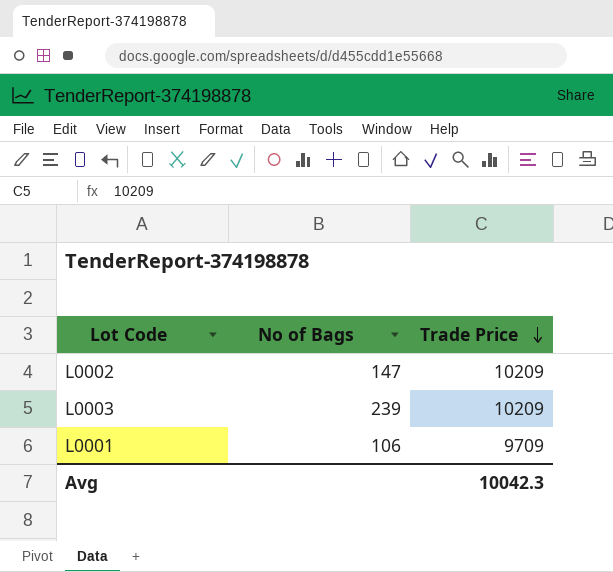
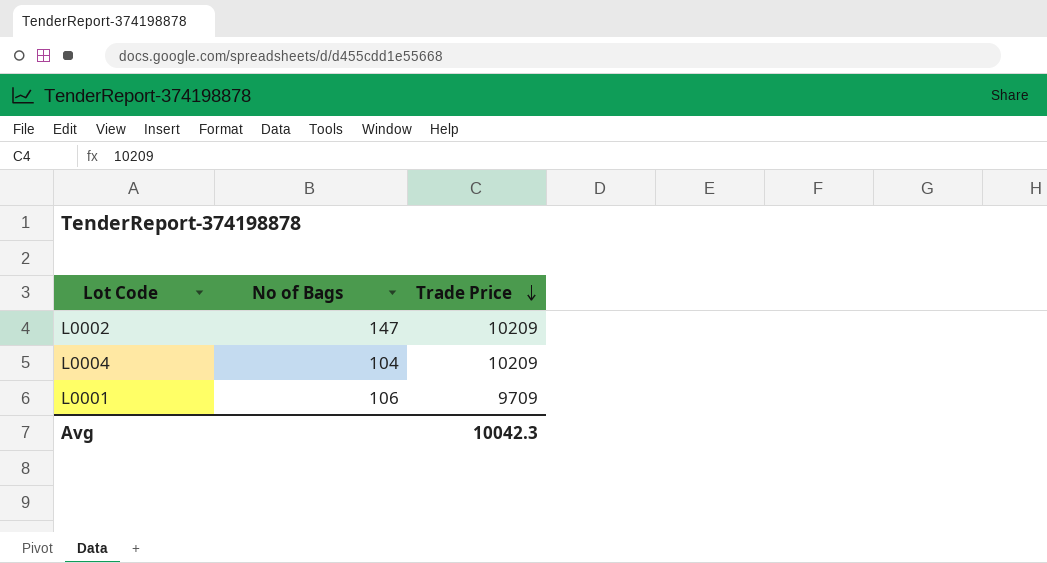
row L0003: 239 | 10209 -> none
row L0004: none -> 104 | 10209

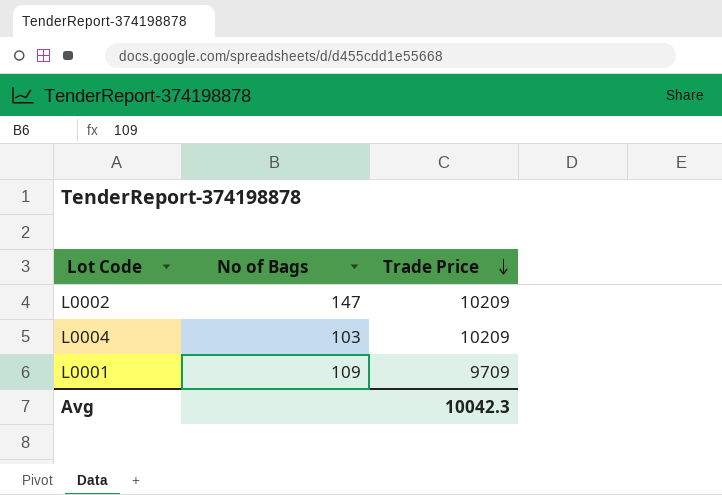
L0004 | No of Bags: 104 -> 103
L0001 | No of Bags: 106 -> 109

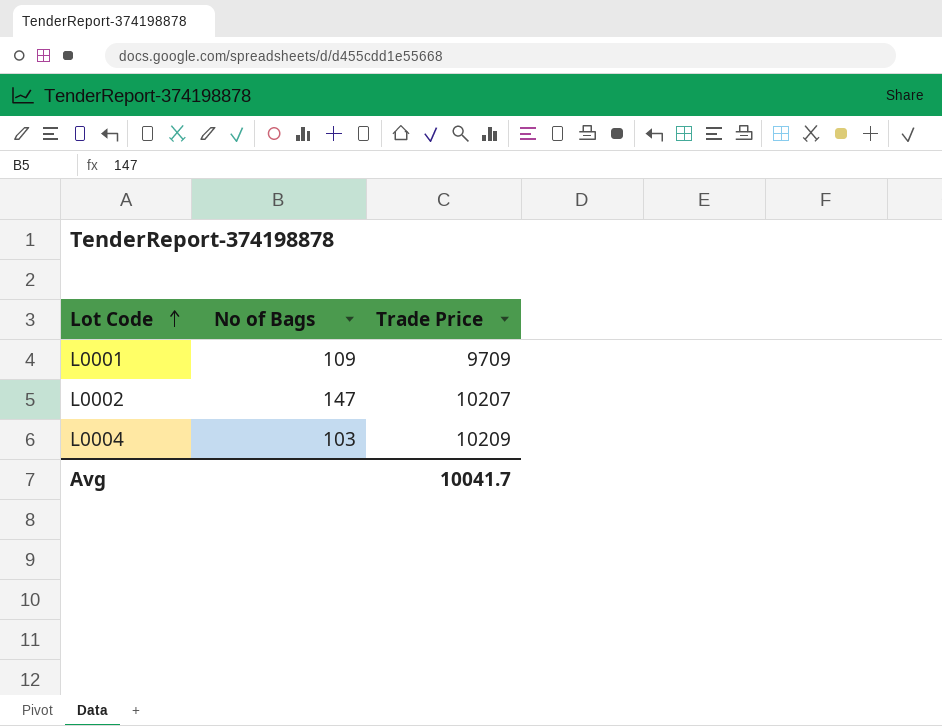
row order: Trade Price descending -> Lot Code ascending
L0002 | Trade Price: 10209 -> 10207
Avg | Trade Price: 10042.3 -> 10041.7

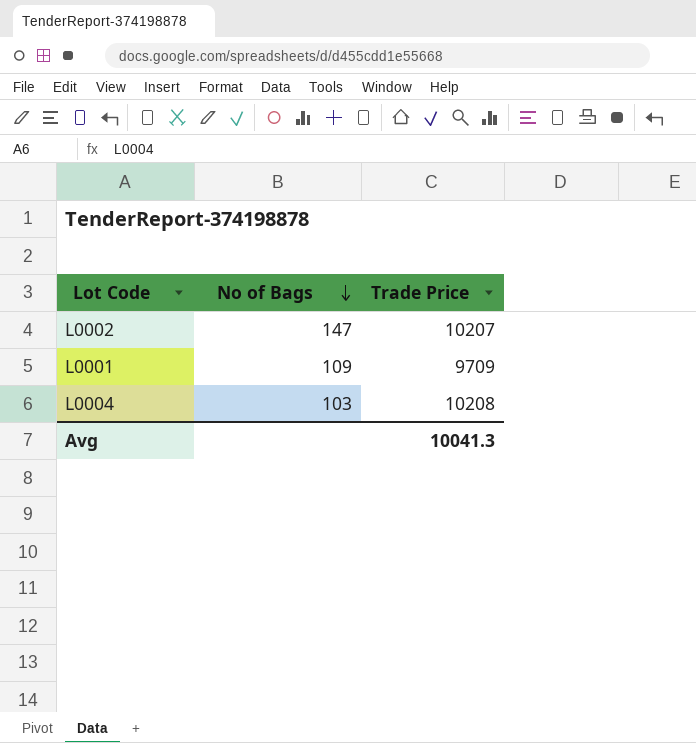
row order: Lot Code ascending -> No of Bags descending
L0004 | Trade Price: 10209 -> 10208
Avg | Trade Price: 10041.7 -> 10041.3

